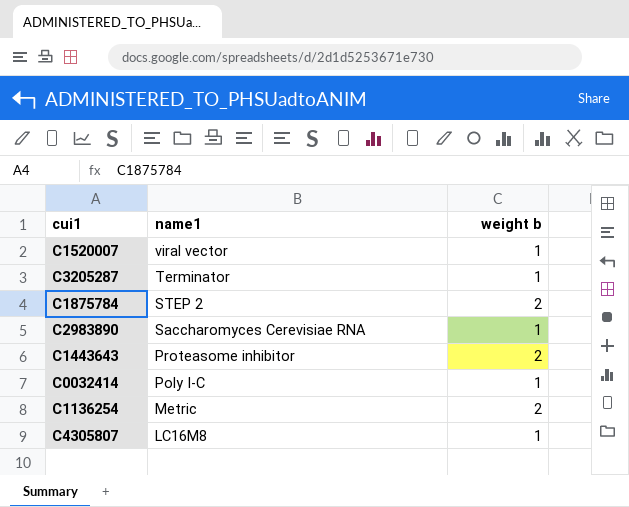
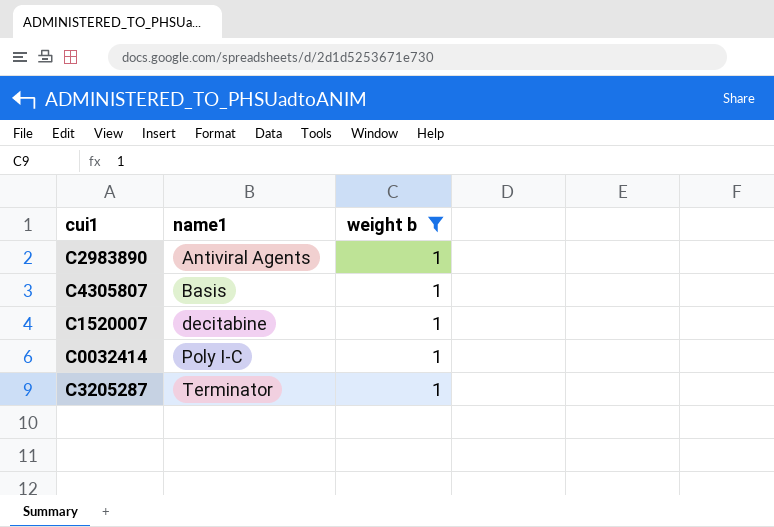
filter: none -> weight b = 1
row order: name1 descending -> name1 ascending
C2983890 | name1: Saccharomyces Cerevisiae RNA -> Antiviral Agents
C4305807 | name1: LC16M8 -> Basis
C1520007 | name1: viral vector -> decitabine

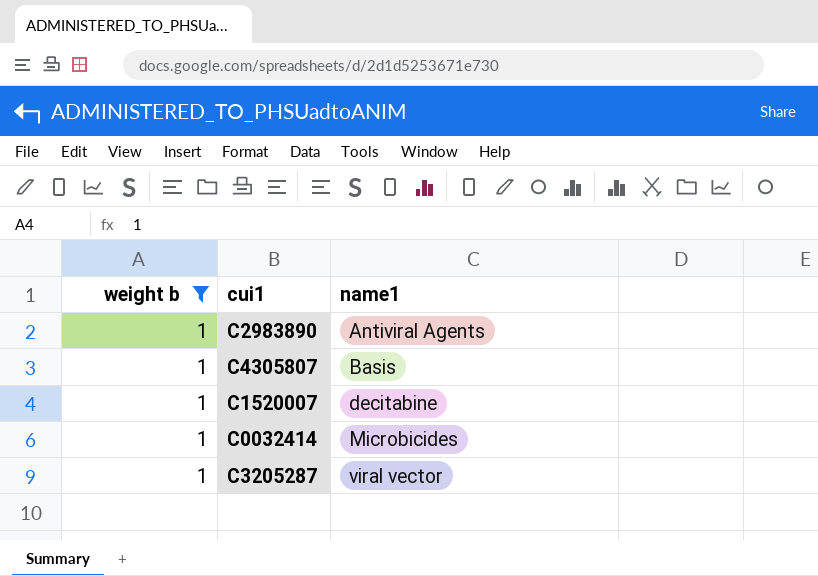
column weight b | position: 3 -> 1
C0032414 | name1: Poly I-C -> Microbicides
C3205287 | name1: Terminator -> viral vector

